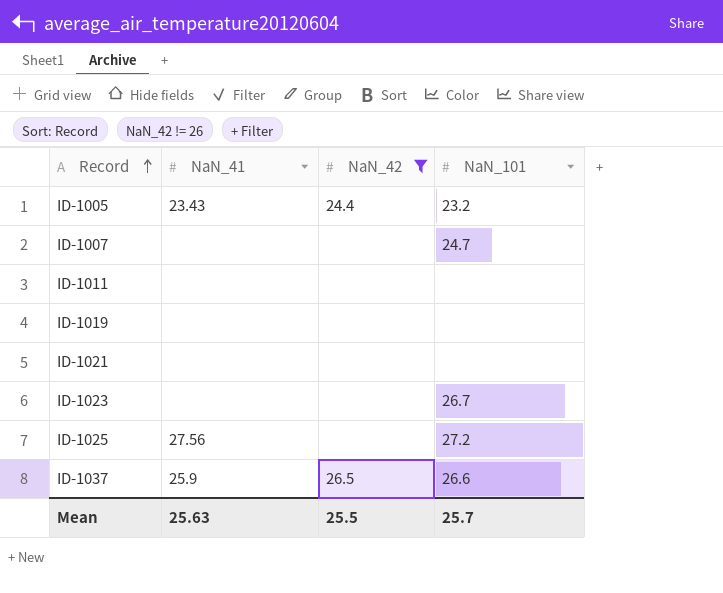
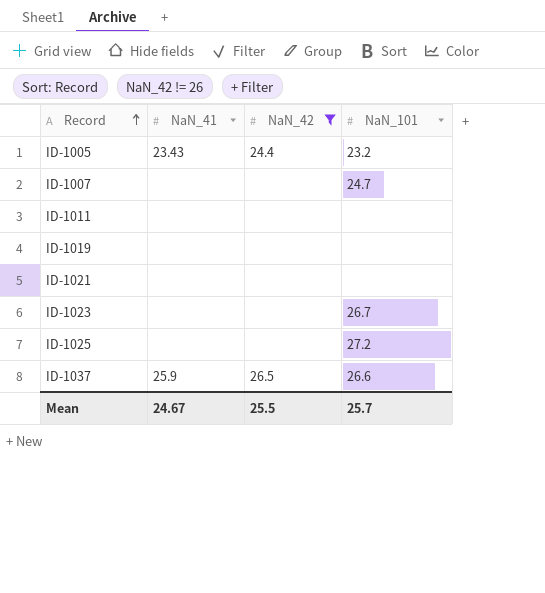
ID-1025 | NaN_41: 27.56 -> none
Mean | NaN_41: 25.63 -> 24.67

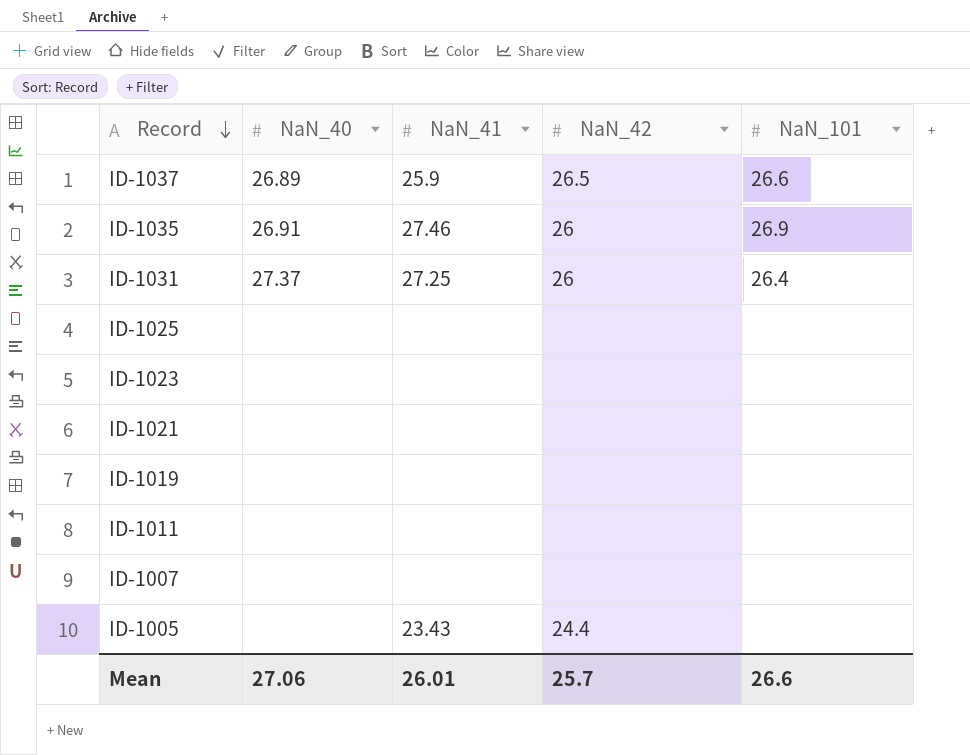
filter: NaN_42 != 26 -> none
row order: Record ascending -> Record descending
column NaN_40 | position: none -> 2
ID-1025 | NaN_101: 27.2 -> none
ID-1023 | NaN_101: 26.7 -> none
ID-1007 | NaN_101: 24.7 -> none
ID-1005 | NaN_101: 23.2 -> none
Mean | NaN_41: 24.67 -> 26.01
Mean | NaN_42: 25.5 -> 25.7
Mean | NaN_101: 25.7 -> 26.6

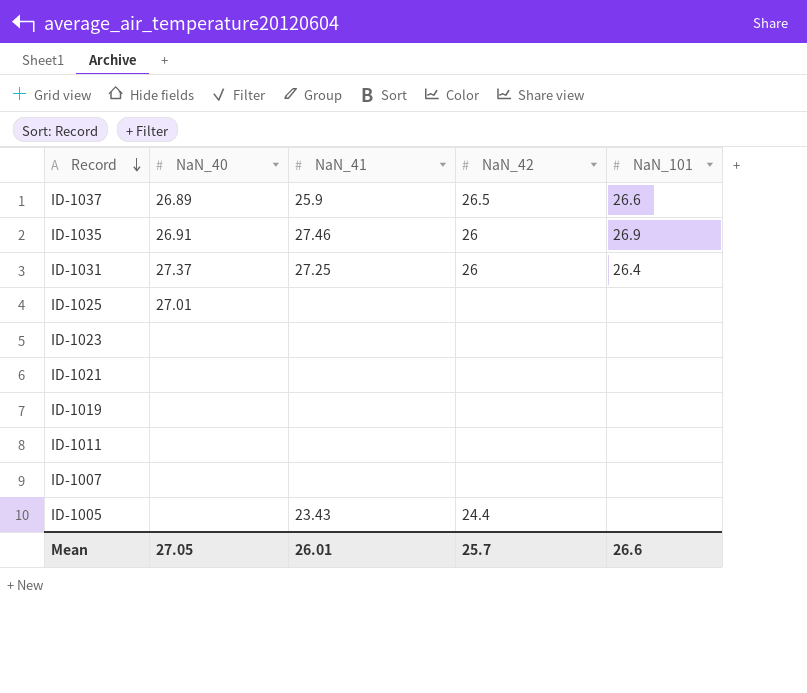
ID-1025 | NaN_40: none -> 27.01
Mean | NaN_40: 27.06 -> 27.05

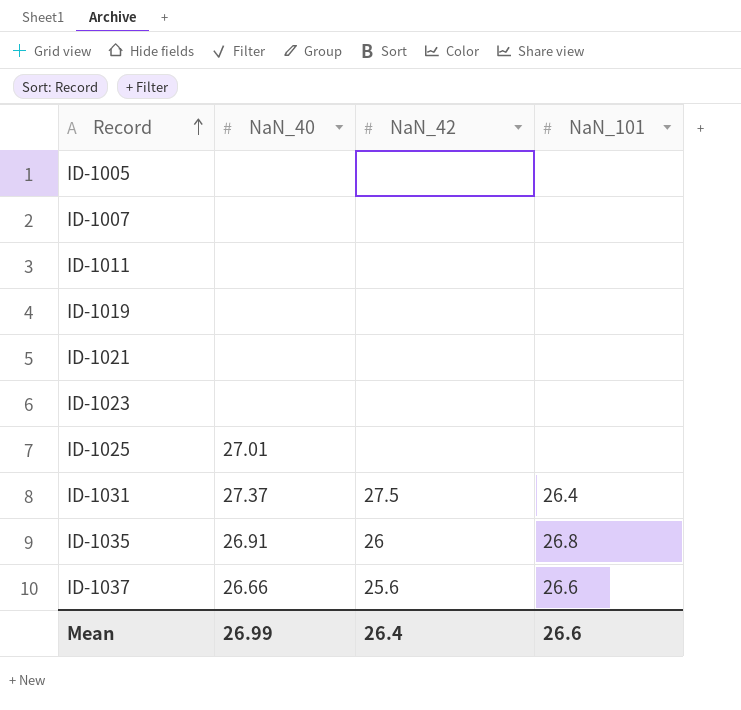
row order: Record descending -> Record ascending
column NaN_41 | position: 3 -> none
ID-1005 | NaN_42: 24.4 -> none
ID-1031 | NaN_42: 26 -> 27.5
ID-1035 | NaN_101: 26.9 -> 26.8
ID-1037 | NaN_40: 26.89 -> 26.66
ID-1037 | NaN_42: 26.5 -> 25.6
Mean | NaN_40: 27.05 -> 26.99
Mean | NaN_42: 25.7 -> 26.4

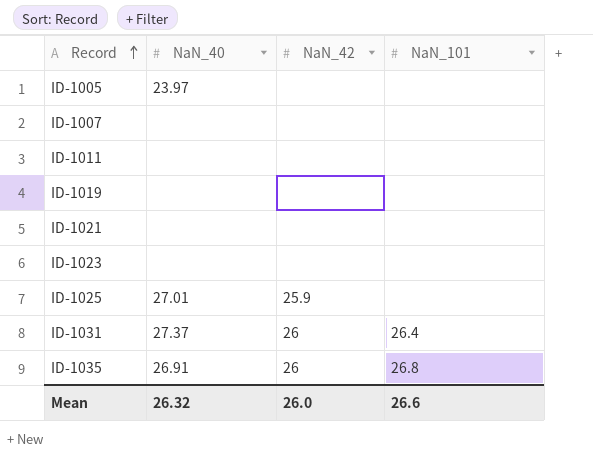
row ID-1037: 26.66 | 25.6 | 26.6 -> none
ID-1005 | NaN_40: none -> 23.97
ID-1025 | NaN_42: none -> 25.9
ID-1031 | NaN_42: 27.5 -> 26
Mean | NaN_40: 26.99 -> 26.32
Mean | NaN_42: 26.4 -> 26.0

